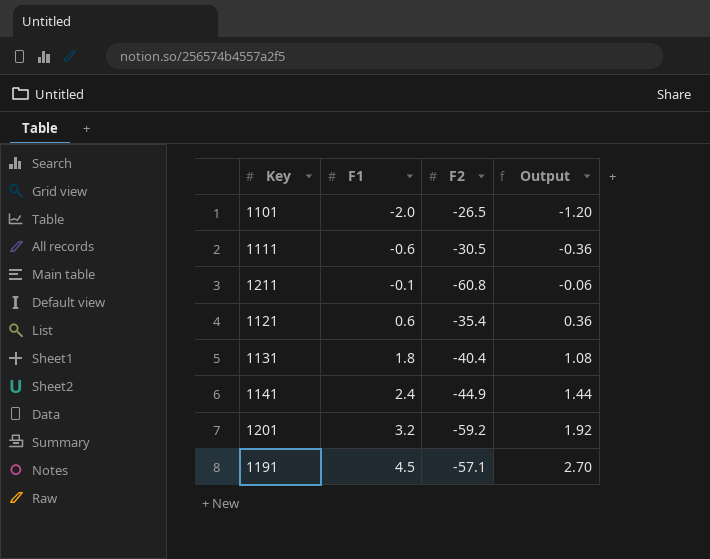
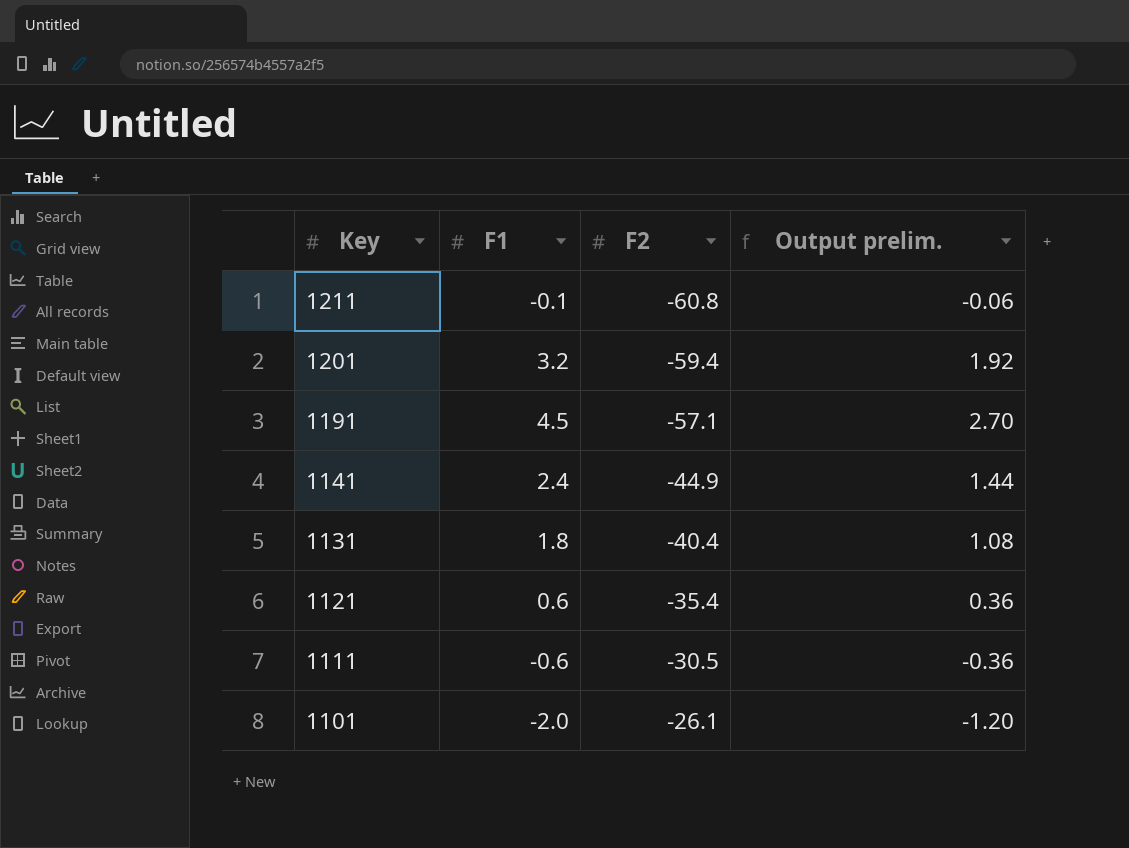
row order: F1 ascending -> Key descending
column name: Output -> Output prelim.
1201 | F2: -59.2 -> -59.4
1101 | F2: -26.5 -> -26.1

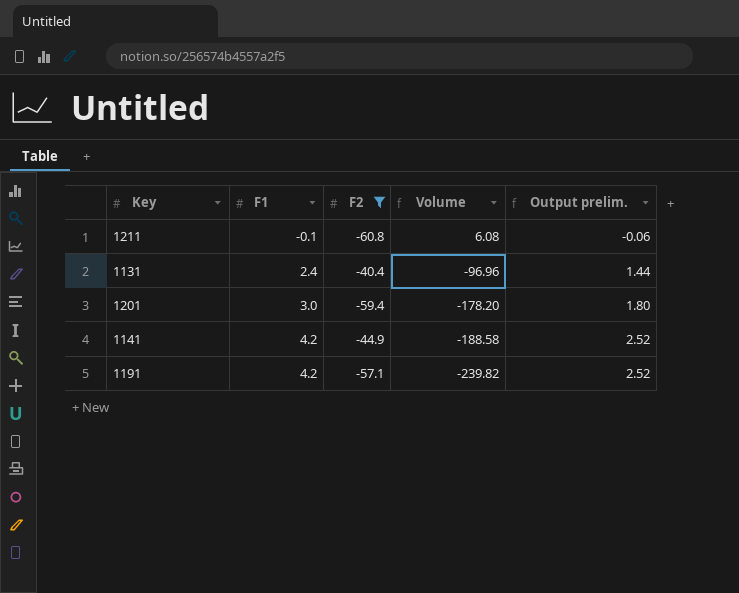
filter: none -> F2 <= -40.4
row order: Key descending -> F1 ascending
column Volume | formula: none -> [F1] * [F2]
1131 | F1: 1.8 -> 2.4
1131 | Output prelim.: 1.08 -> 1.44
1201 | F1: 3.2 -> 3.0
1201 | Output prelim.: 1.92 -> 1.80
1141 | F1: 2.4 -> 4.2
1141 | Output prelim.: 1.44 -> 2.52
1191 | F1: 4.5 -> 4.2
1191 | Output prelim.: 2.70 -> 2.52

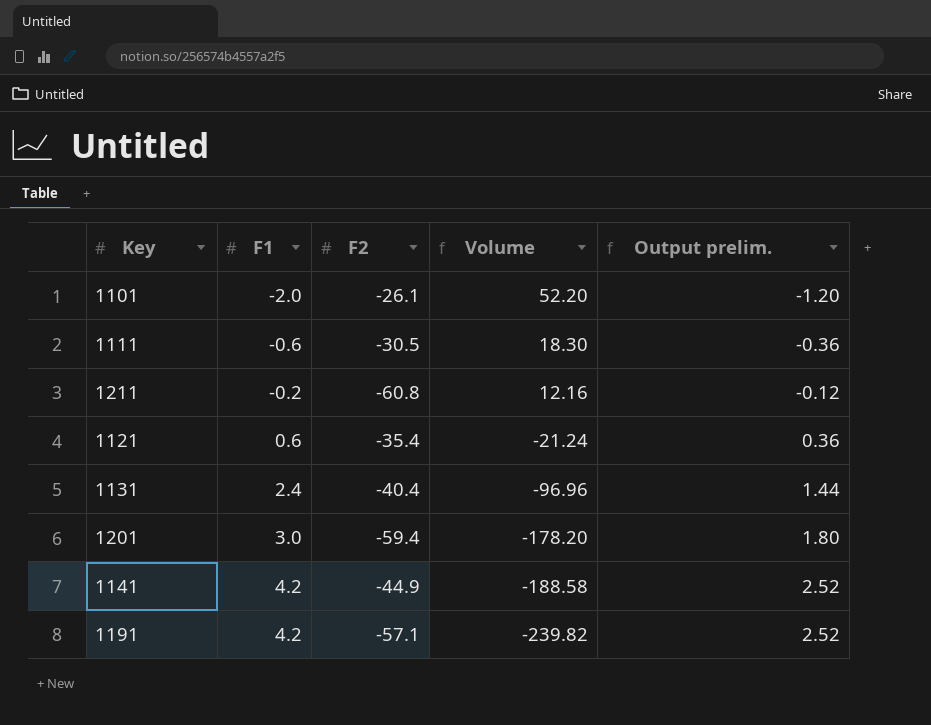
filter: F2 <= -40.4 -> none
1211 | F1: -0.1 -> -0.2
1211 | Volume: 6.08 -> 12.16
1211 | Output prelim.: -0.06 -> -0.12

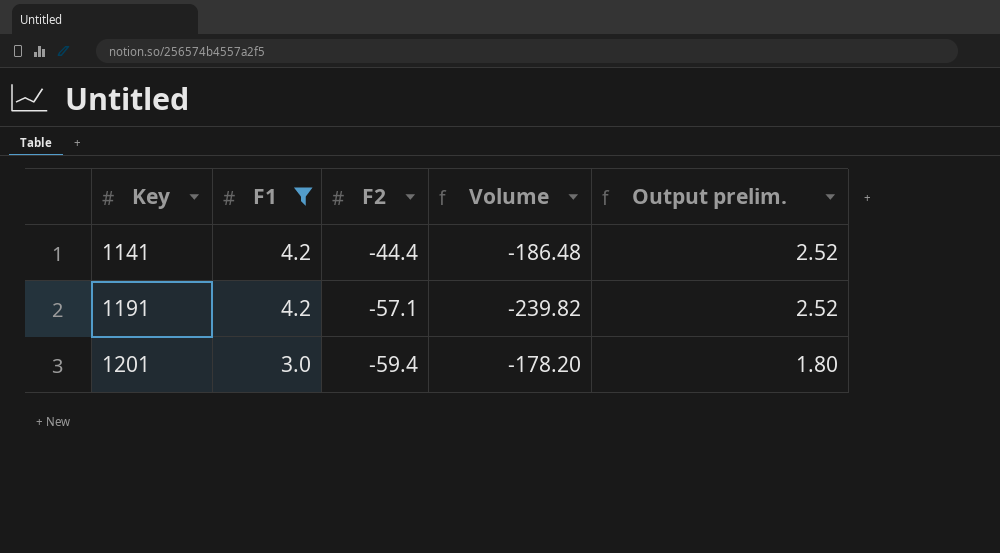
filter: none -> F1 >= 3.0
row order: F1 ascending -> Key ascending
1141 | F2: -44.9 -> -44.4
1141 | Volume: -188.58 -> -186.48

